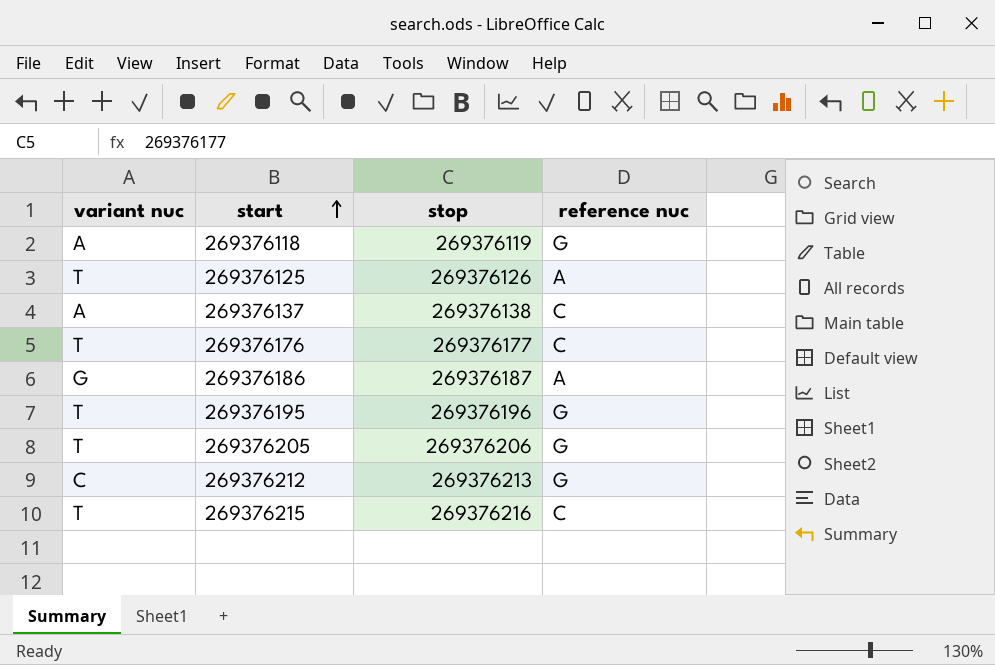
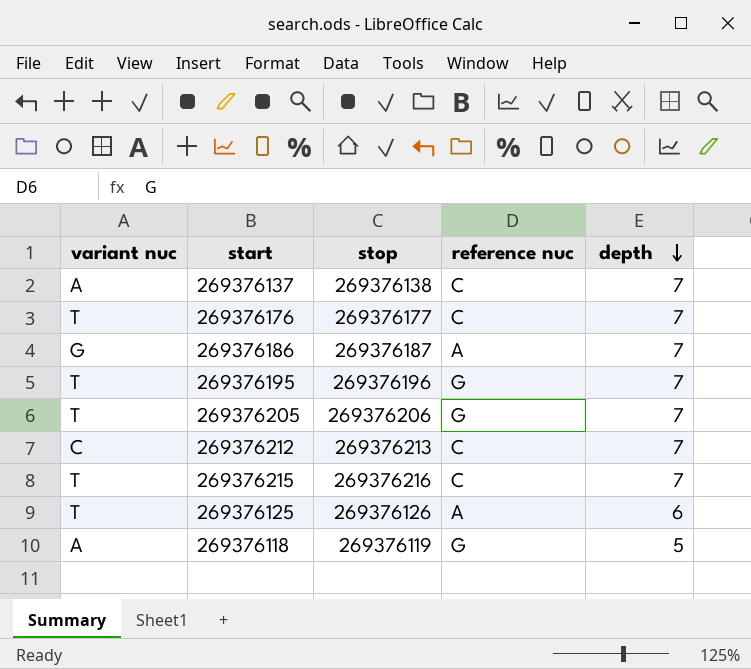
row order: start ascending -> depth descending
column depth | position: none -> 5
269376212 | reference nuc: G -> C

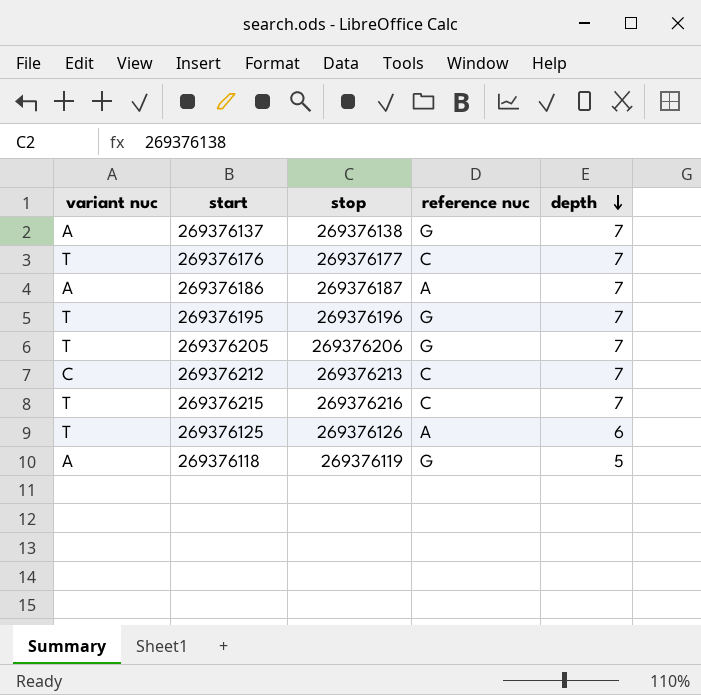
269376137 | reference nuc: C -> G
269376186 | variant nuc: G -> A

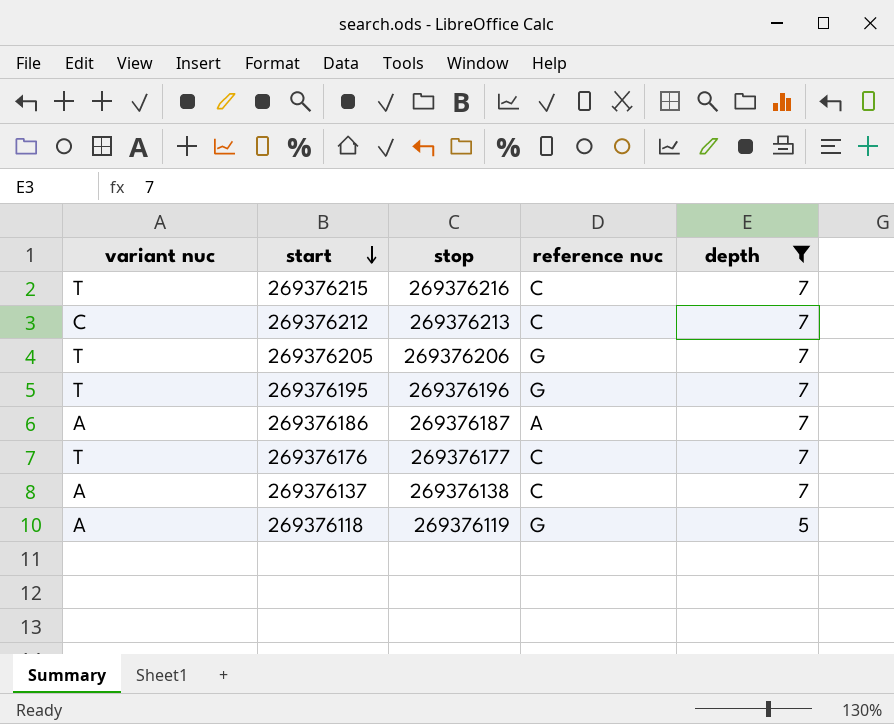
filter: none -> depth != 6
row order: depth descending -> start descending
269376137 | reference nuc: G -> C

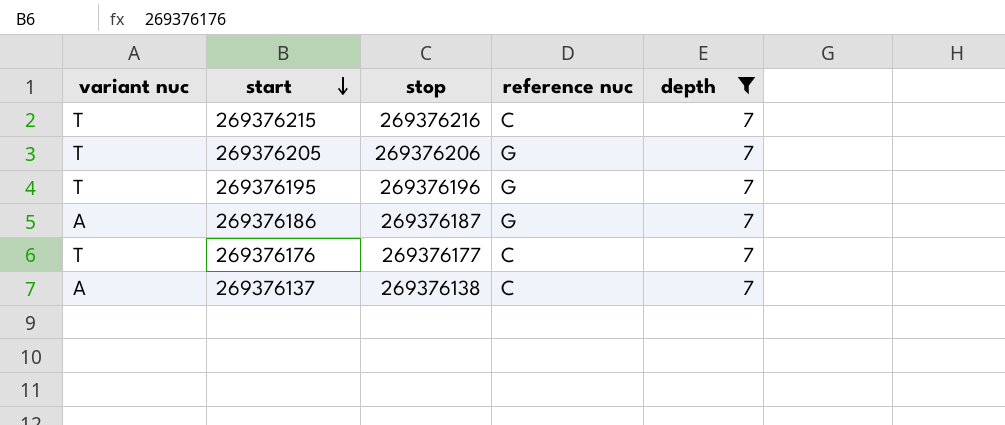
row 269376212: C | 269376213 | C | 7 -> none
row 269376118: A | 269376119 | G | 5 -> none
269376186 | reference nuc: A -> G

